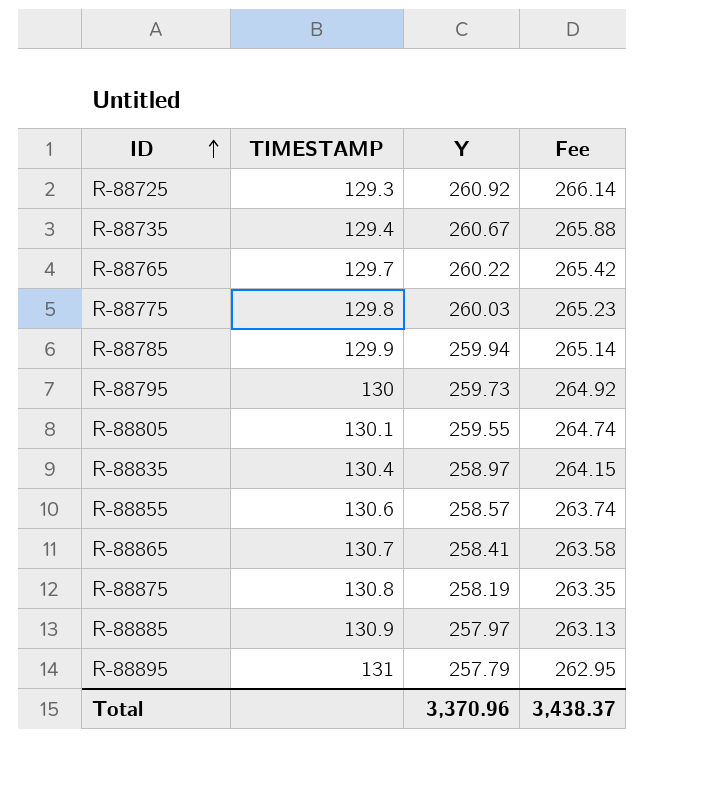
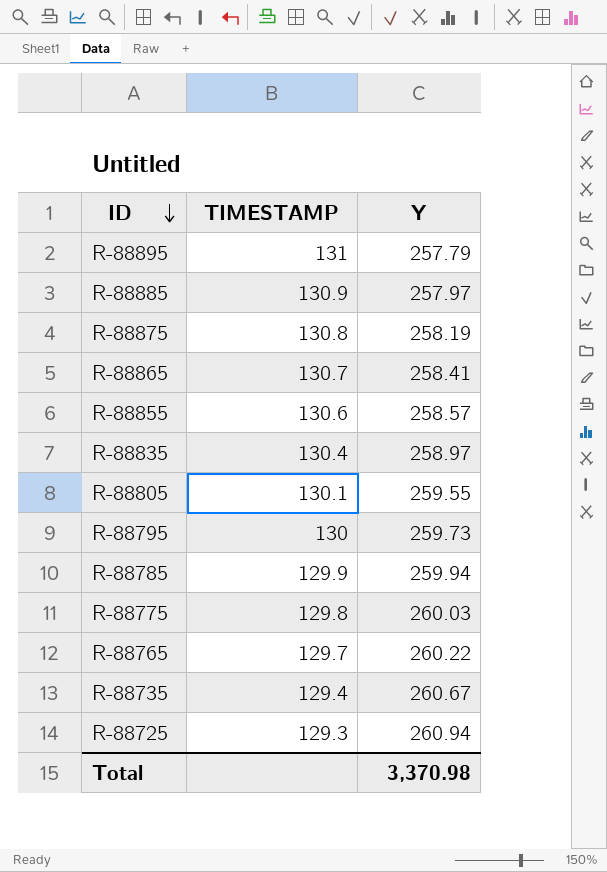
row order: ID ascending -> ID descending
column Fee | formula: [Y] * 1.02 -> none
R-88725 | Y: 260.92 -> 260.94
Total | Y: 3,370.96 -> 3,370.98

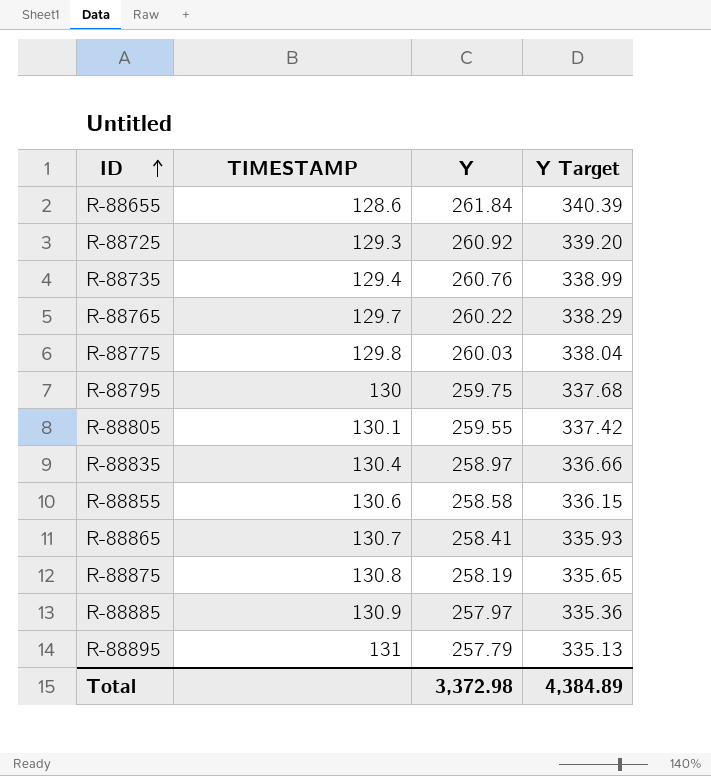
row order: ID descending -> ID ascending
column Y Target | formula: none -> [Y] * 1.3
row R-88785: 129.9 | 259.94 -> none
row R-88655: none -> 128.6 | 261.84 | 340.39
R-88725 | Y: 260.94 -> 260.92
R-88735 | Y: 260.67 -> 260.76
R-88795 | Y: 259.73 -> 259.75
R-88855 | Y: 258.57 -> 258.58
Total | Y: 3,370.98 -> 3,372.98

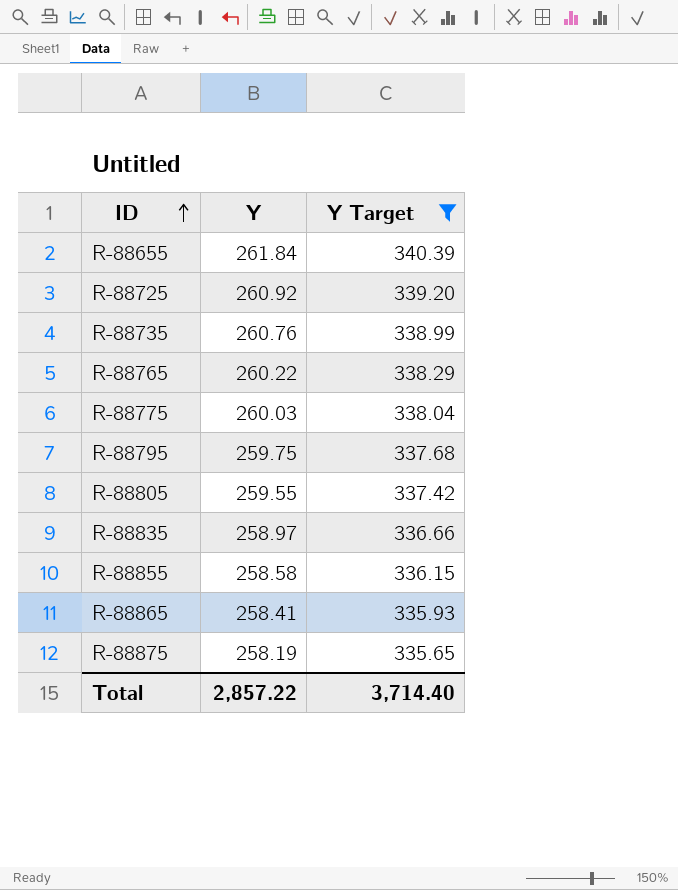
filter: none -> Y Target >= 335.65
column TIMESTAMP | position: 2 -> none
Total | Y: 3,372.98 -> 2,857.22
Total | Y Target: 4,384.89 -> 3,714.40

